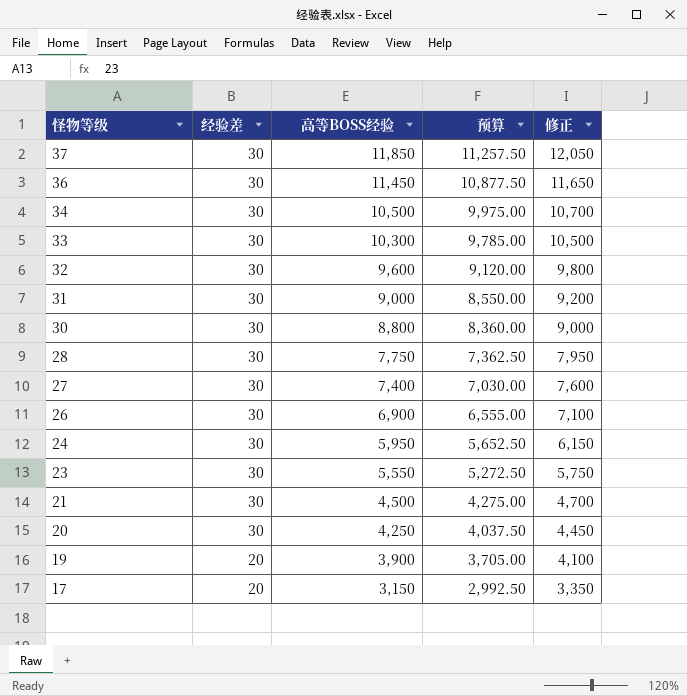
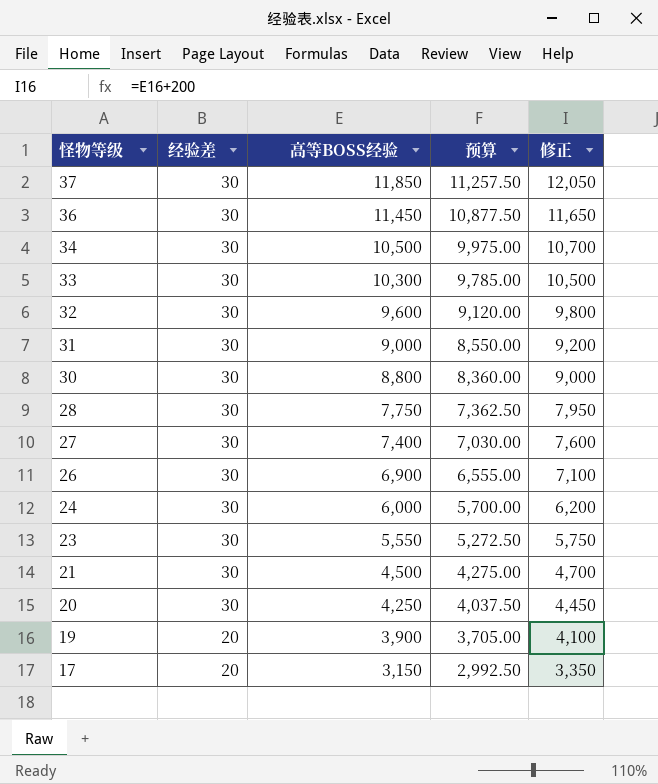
24 | 高等BOSS经验: 5,950 -> 6,000
24 | 预算: 5,652.50 -> 5,700.00
24 | 修正: 6,150 -> 6,200

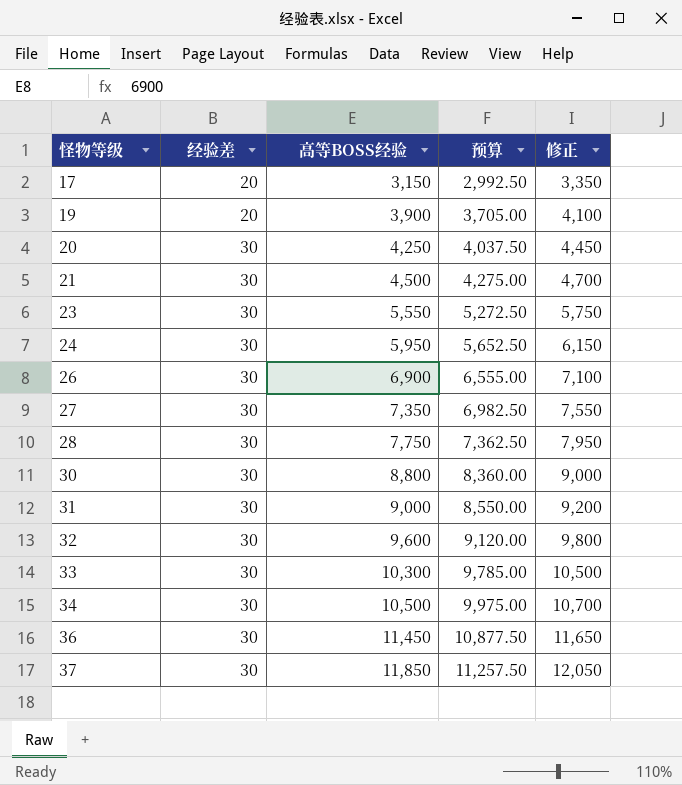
row order: 怪物等级 descending -> 怪物等级 ascending
24 | 高等BOSS经验: 6,000 -> 5,950
24 | 预算: 5,700.00 -> 5,652.50
24 | 修正: 6,200 -> 6,150
27 | 高等BOSS经验: 7,400 -> 7,350
27 | 预算: 7,030.00 -> 6,982.50
27 | 修正: 7,600 -> 7,550

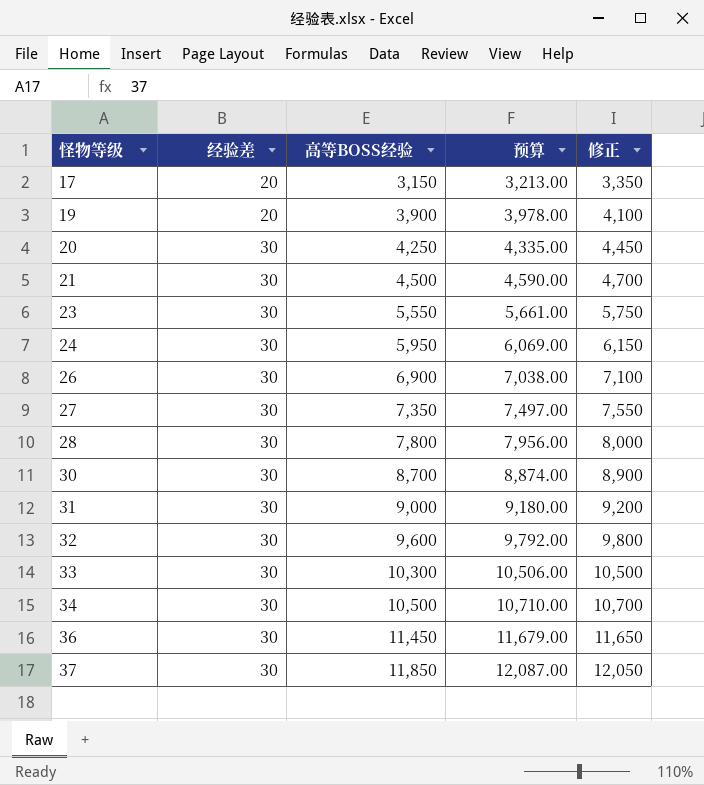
column 预算 | formula: [高等BOSS经验] * 0.95 -> [高等BOSS经验] * 1.02
28 | 高等BOSS经验: 7,750 -> 7,800
28 | 修正: 7,950 -> 8,000
30 | 高等BOSS经验: 8,800 -> 8,700
30 | 修正: 9,000 -> 8,900

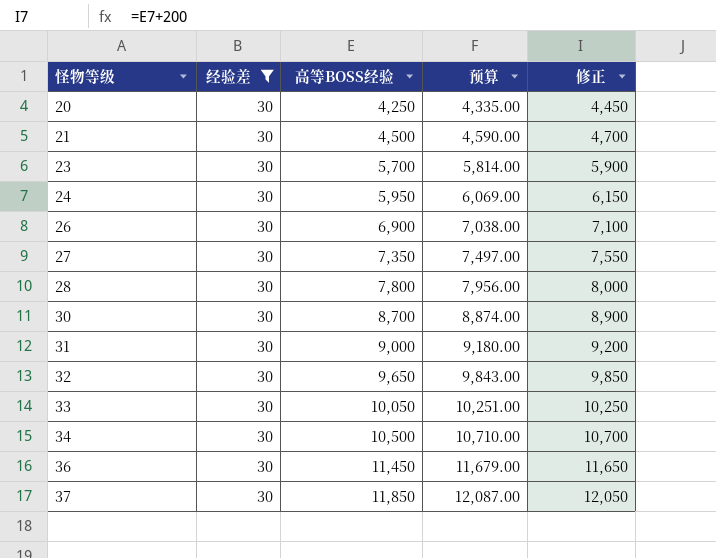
filter: none -> 经验差 = 30
23 | 高等BOSS经验: 5,550 -> 5,700
23 | 预算: 5,661.00 -> 5,814.00
23 | 修正: 5,750 -> 5,900
32 | 高等BOSS经验: 9,600 -> 9,650
32 | 预算: 9,792.00 -> 9,843.00
32 | 修正: 9,800 -> 9,850
33 | 高等BOSS经验: 10,300 -> 10,050
33 | 预算: 10,506.00 -> 10,251.00
33 | 修正: 10,500 -> 10,250

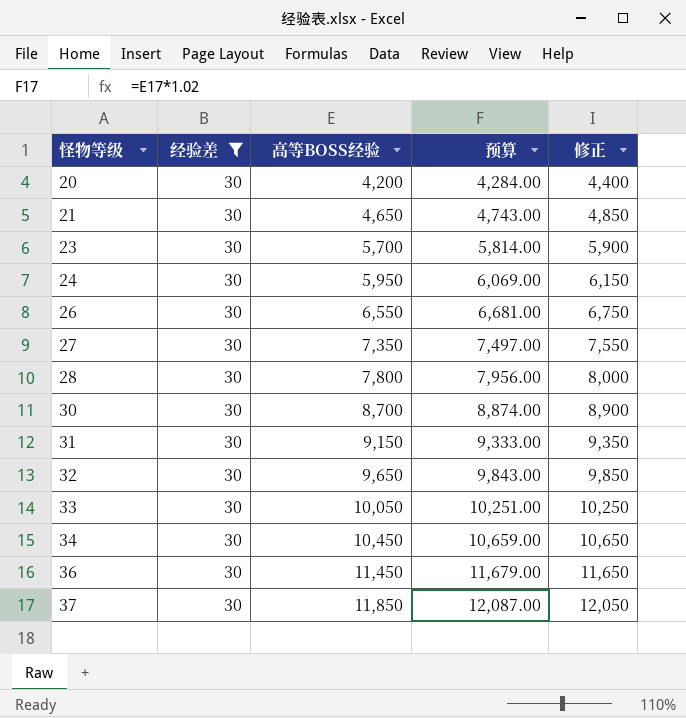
20 | 高等BOSS经验: 4,250 -> 4,200
20 | 预算: 4,335.00 -> 4,284.00
20 | 修正: 4,450 -> 4,400
21 | 高等BOSS经验: 4,500 -> 4,650
21 | 预算: 4,590.00 -> 4,743.00
21 | 修正: 4,700 -> 4,850
26 | 高等BOSS经验: 6,900 -> 6,550
26 | 预算: 7,038.00 -> 6,681.00
26 | 修正: 7,100 -> 6,750
31 | 高等BOSS经验: 9,000 -> 9,150
31 | 预算: 9,180.00 -> 9,333.00
31 | 修正: 9,200 -> 9,350
34 | 高等BOSS经验: 10,500 -> 10,450
34 | 预算: 10,710.00 -> 10,659.00
34 | 修正: 10,700 -> 10,650

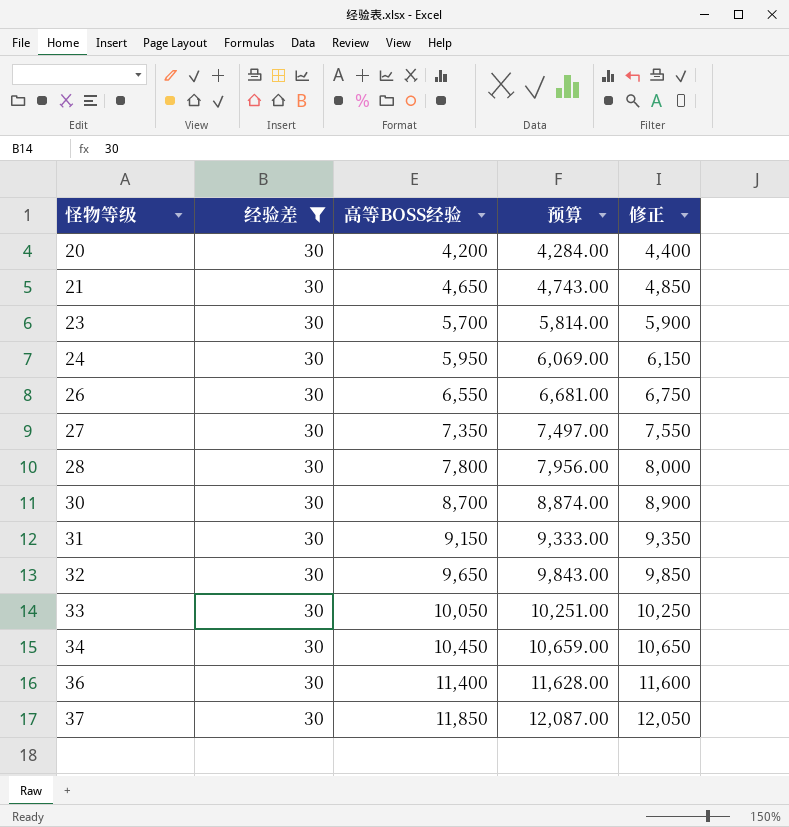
36 | 高等BOSS经验: 11,450 -> 11,400
36 | 预算: 11,679.00 -> 11,628.00
36 | 修正: 11,650 -> 11,600

